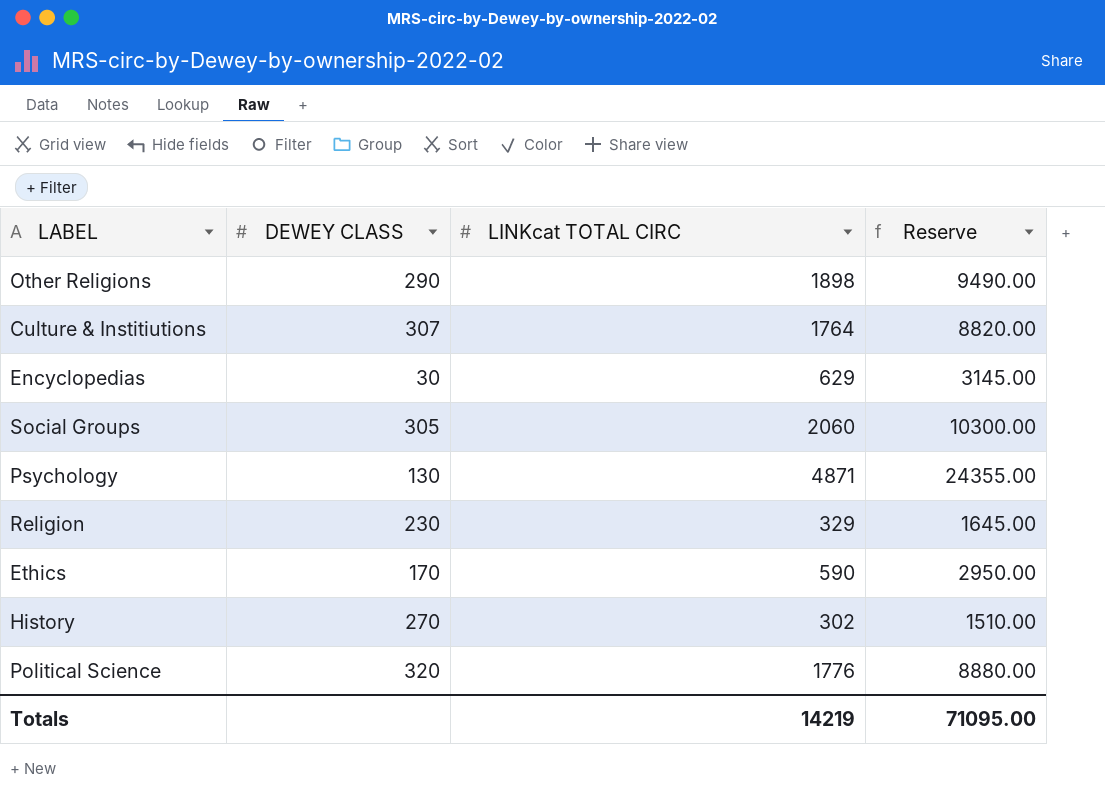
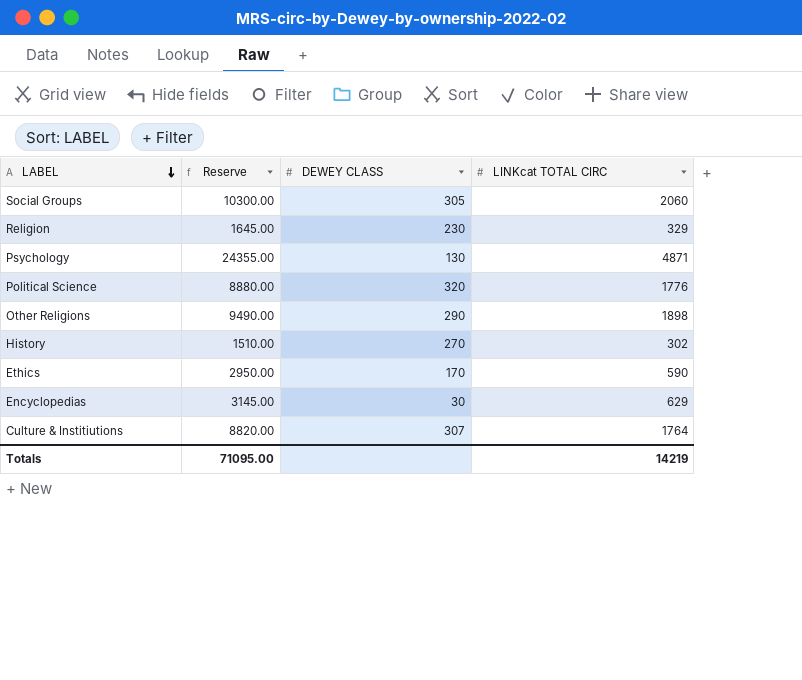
row order: none -> LABEL descending
column Reserve | position: 4 -> 2

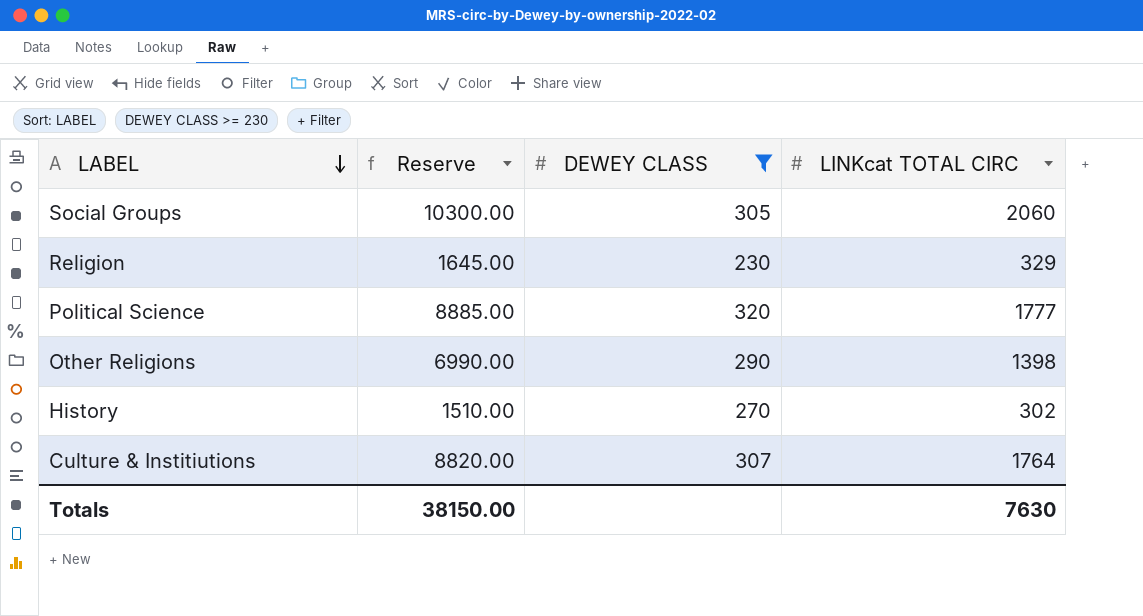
filter: none -> DEWEY CLASS >= 230
Political Science | Reserve: 8880.00 -> 8885.00
Political Science | LINKcat TOTAL CIRC: 1776 -> 1777
Other Religions | Reserve: 9490.00 -> 6990.00
Other Religions | LINKcat TOTAL CIRC: 1898 -> 1398
Totals | Reserve: 71095.00 -> 38150.00
Totals | LINKcat TOTAL CIRC: 14219 -> 7630

